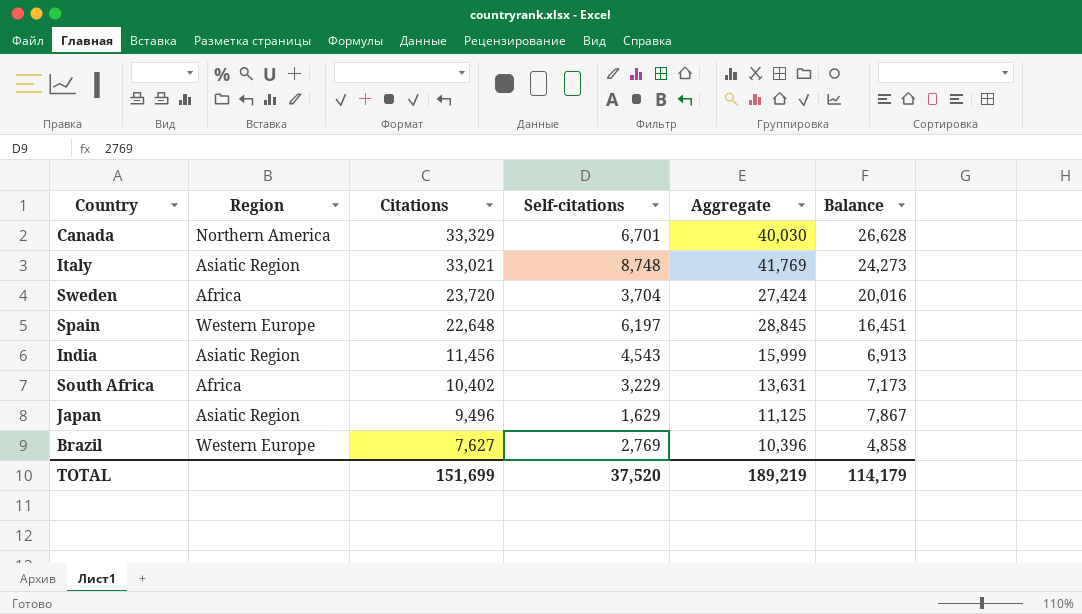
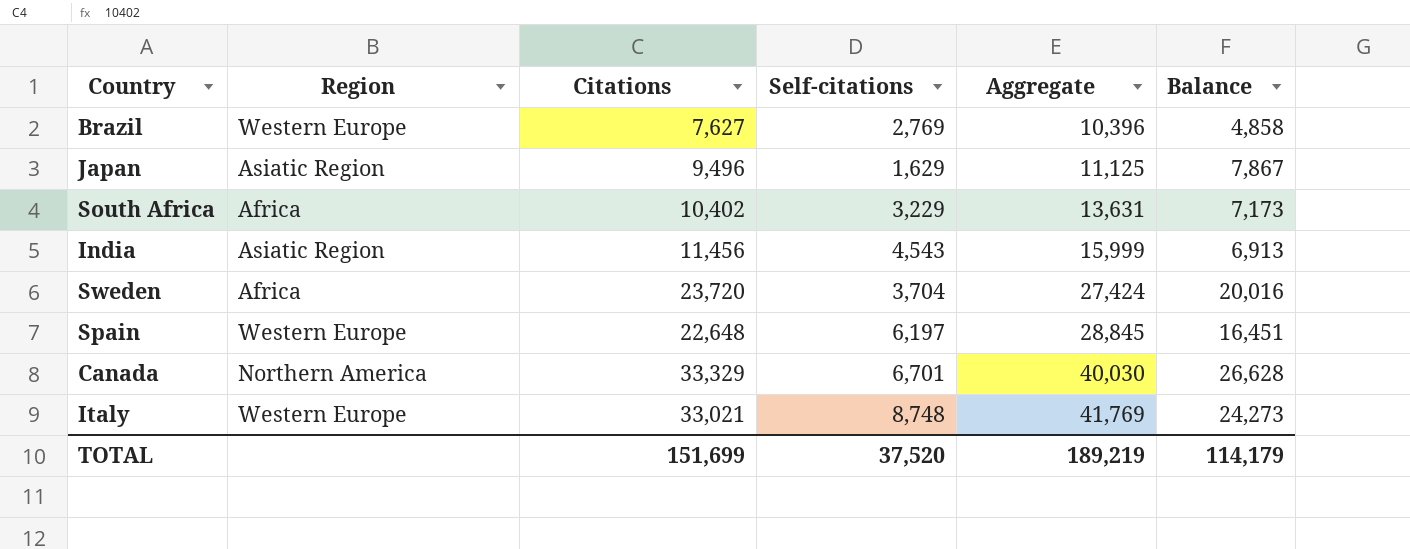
row order: Citations descending -> Aggregate ascending
Italy | Region: Asiatic Region -> Western Europe

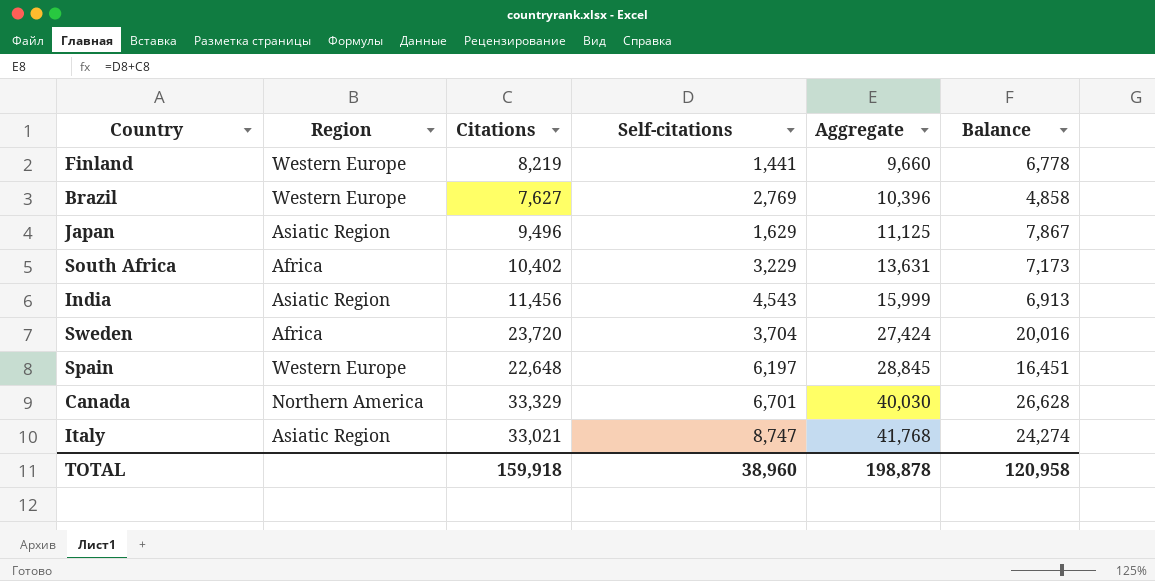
row Finland: none -> Western Europe | 8,219 | 1,441 | 9,660 | 6,778
Italy | Region: Western Europe -> Asiatic Region
Italy | Self-citations: 8,748 -> 8,747
Italy | Aggregate: 41,769 -> 41,768
Italy | Balance: 24,273 -> 24,274
TOTAL | Citations: 151,699 -> 159,918
TOTAL | Self-citations: 37,520 -> 38,960
TOTAL | Aggregate: 189,219 -> 198,878
TOTAL | Balance: 114,179 -> 120,958

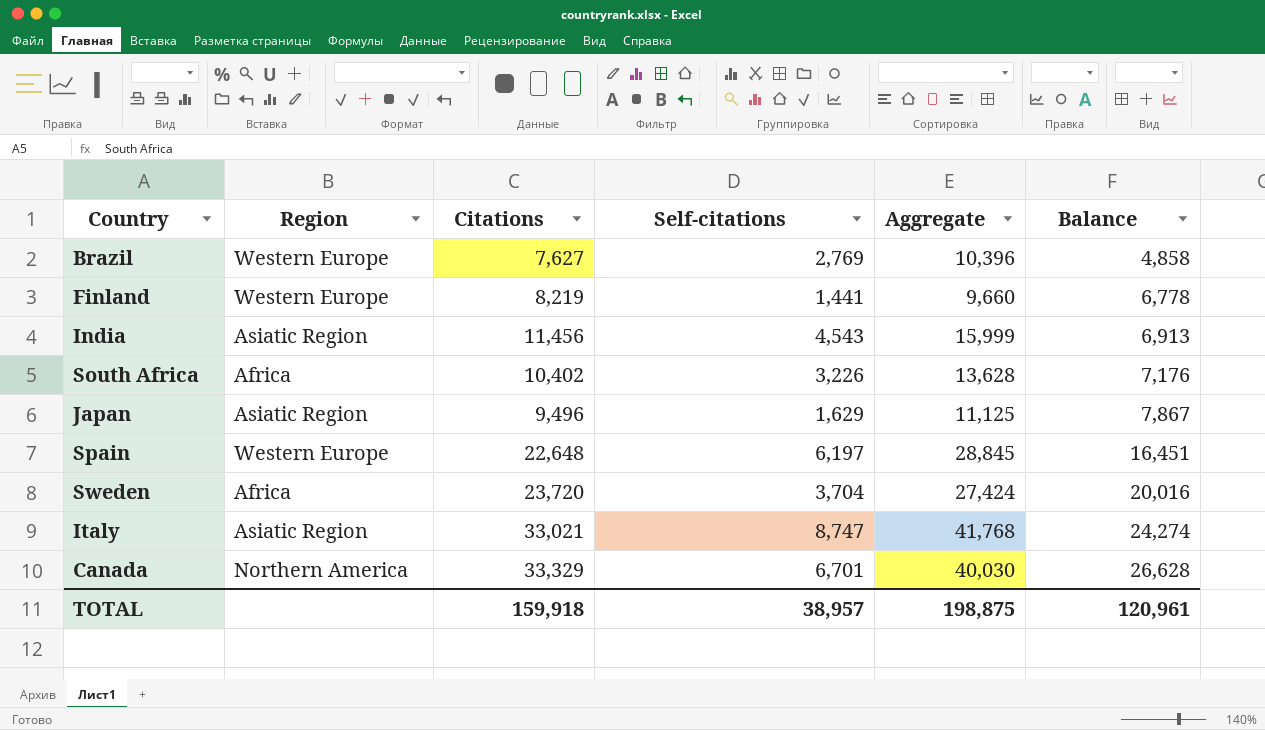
row order: Aggregate ascending -> Balance ascending
South Africa | Self-citations: 3,229 -> 3,226
South Africa | Aggregate: 13,631 -> 13,628
South Africa | Balance: 7,173 -> 7,176
TOTAL | Self-citations: 38,960 -> 38,957
TOTAL | Aggregate: 198,878 -> 198,875
TOTAL | Balance: 120,958 -> 120,961

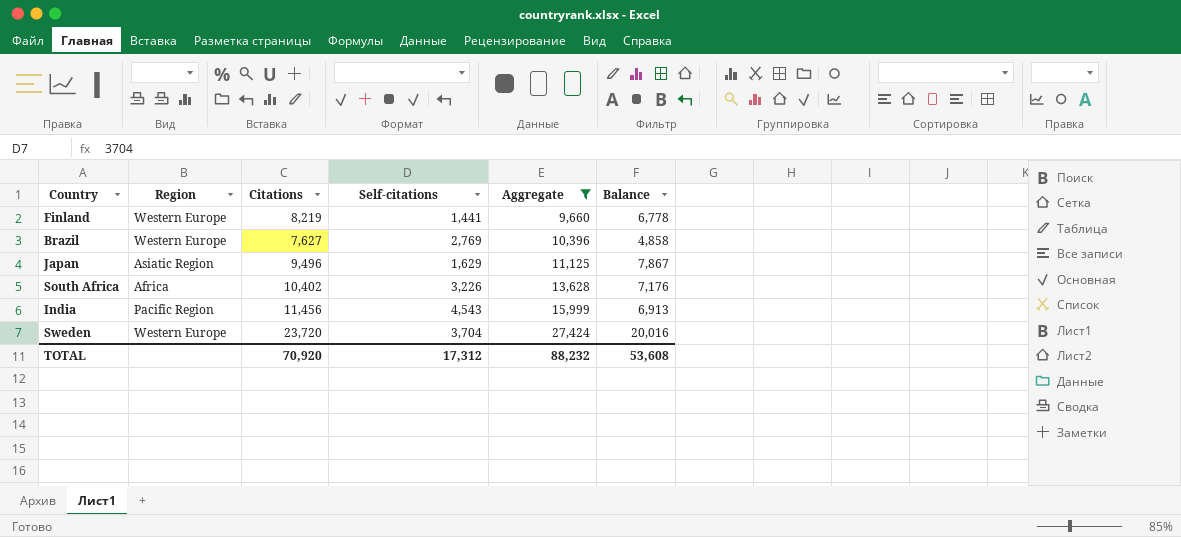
filter: none -> Aggregate <= 27,424
row order: Balance ascending -> Aggregate ascending
India | Region: Asiatic Region -> Pacific Region
Sweden | Region: Africa -> Western Europe
TOTAL | Citations: 159,918 -> 70,920
TOTAL | Self-citations: 38,957 -> 17,312
TOTAL | Aggregate: 198,875 -> 88,232
TOTAL | Balance: 120,961 -> 53,608

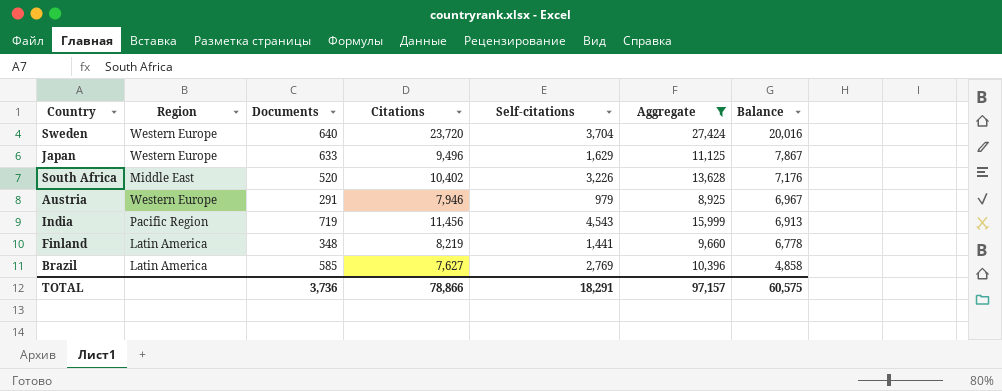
row order: Aggregate ascending -> Balance descending
column Documents | position: none -> 3
Japan | Region: Asiatic Region -> Western Europe
South Africa | Region: Africa -> Middle East
row Austria: none -> Western Europe | 291 | 7,946 | 979 | 8,925 | 6,967
Finland | Region: Western Europe -> Latin America
Brazil | Region: Western Europe -> Latin America
TOTAL | Citations: 70,920 -> 78,866
TOTAL | Self-citations: 17,312 -> 18,291
TOTAL | Aggregate: 88,232 -> 97,157
TOTAL | Balance: 53,608 -> 60,575

